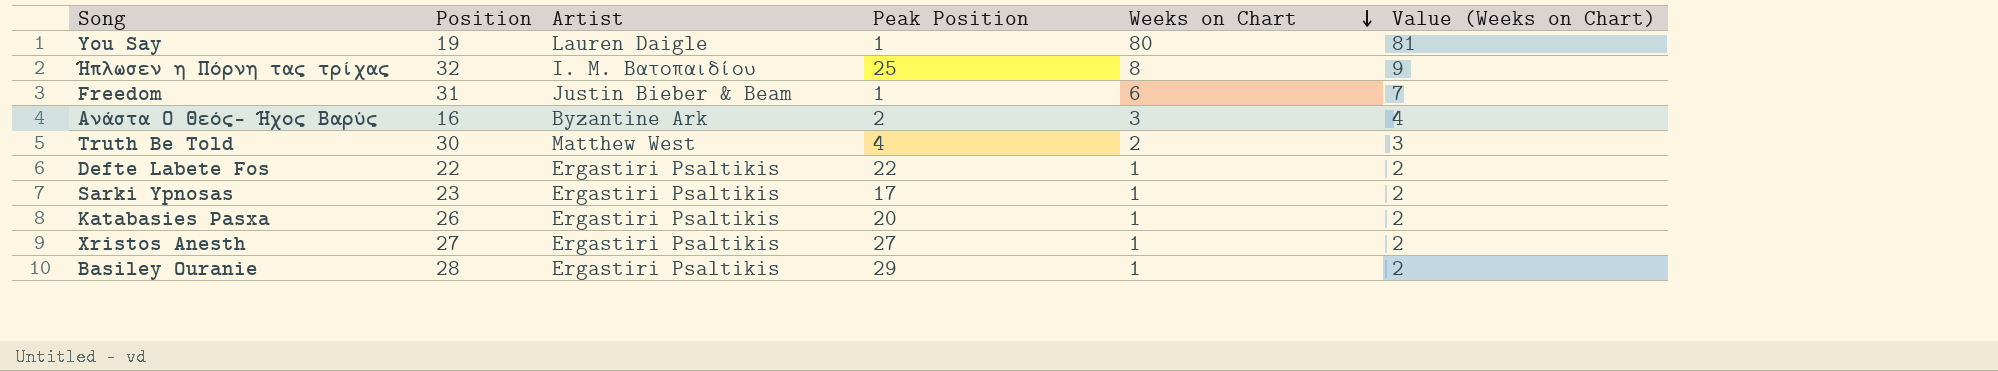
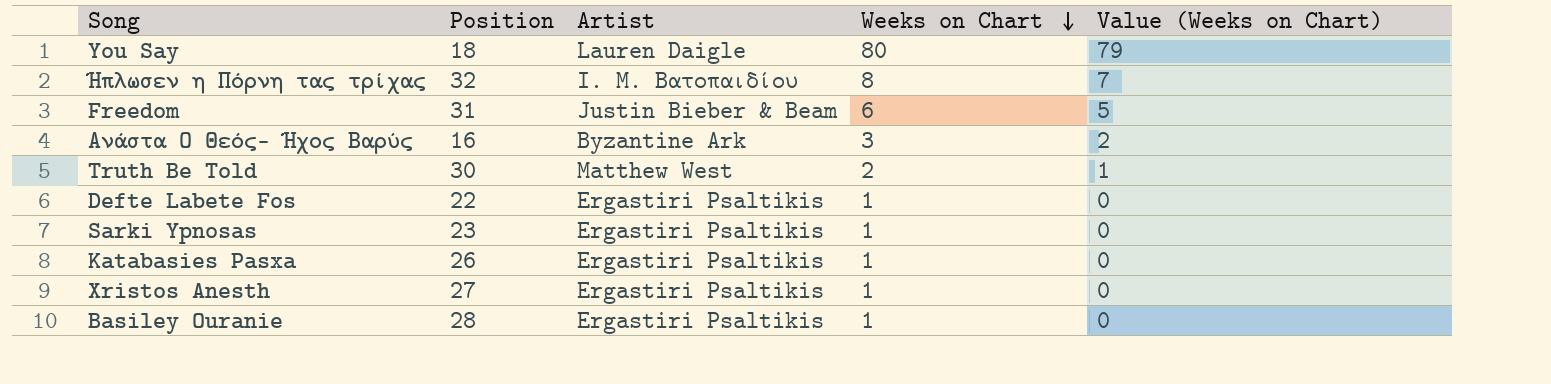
column Peak Position | position: 4 -> none
column Value (Weeks on Chart) | formula: [Weeks on Chart] + 1 -> [Weeks on Chart] - 1
You Say | Position: 19 -> 18

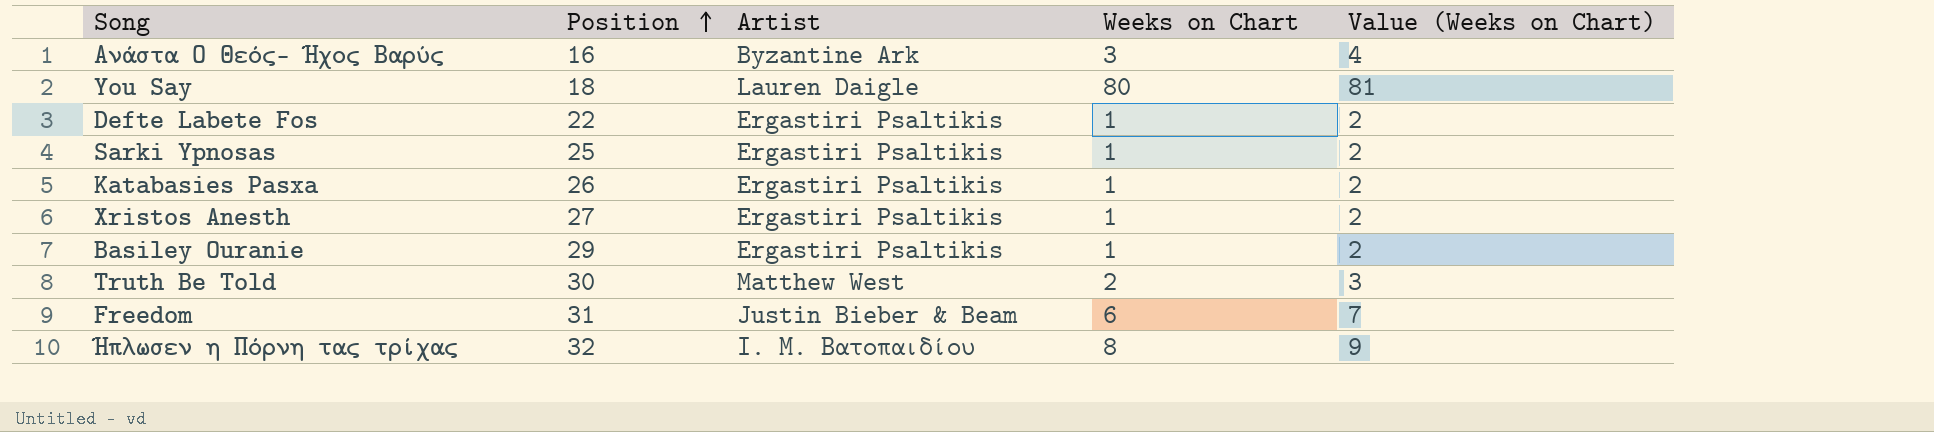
row order: Weeks on Chart descending -> Position ascending
column Value (Weeks on Chart) | formula: [Weeks on Chart] - 1 -> [Weeks on Chart] + 1
Sarki Ypnosas | Position: 23 -> 25
Basiley Ouranie | Position: 28 -> 29

